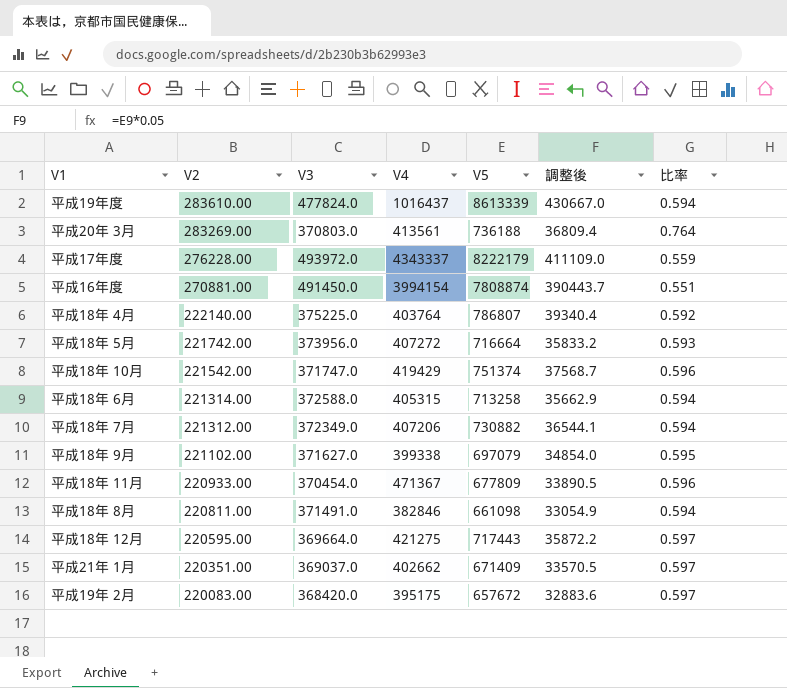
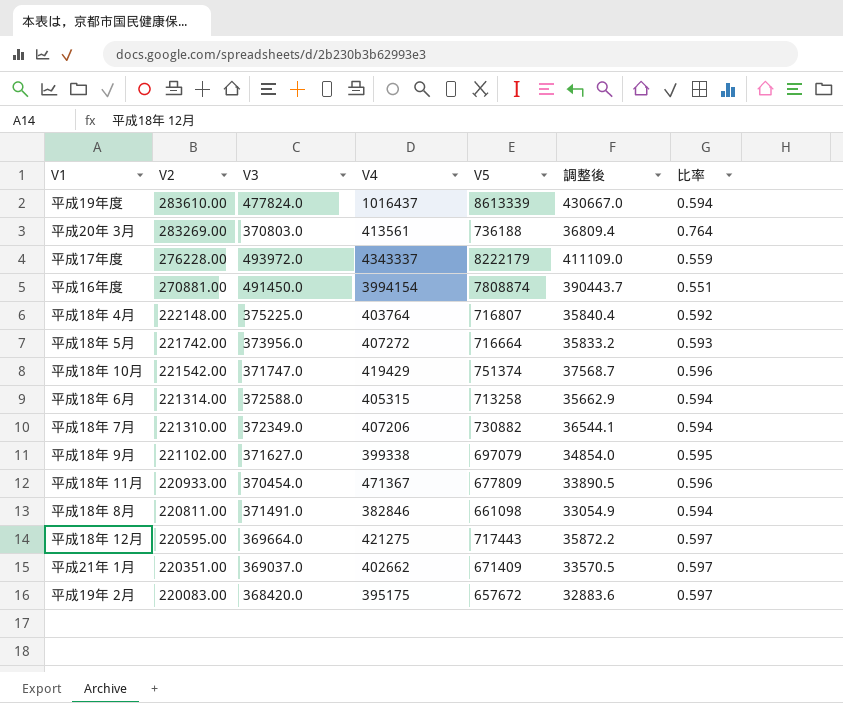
平成18年 4月 | V2: 222140.00 -> 222148.00
平成18年 4月 | V5: 786807 -> 716807
平成18年 4月 | 調整後: 39340.4 -> 35840.4
平成18年 7月 | V2: 221312.00 -> 221310.00

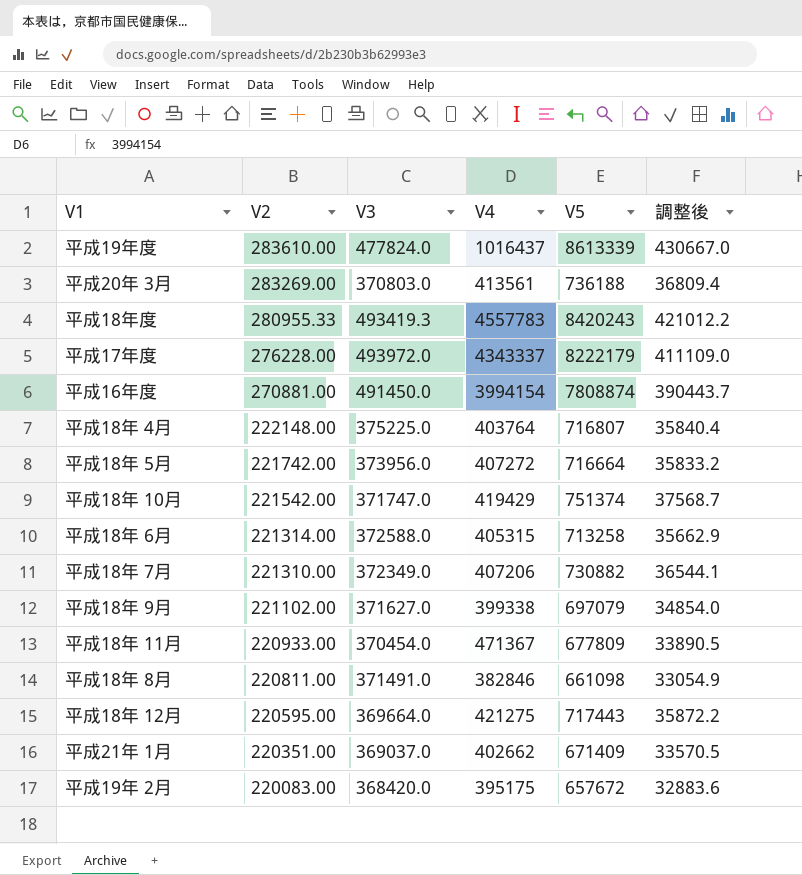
column 比率 | formula: [V2] / [V3] -> none
row 平成18年度: none -> 280955.33 | 493419.3 | 4557783 | 8420243 | 421012.2

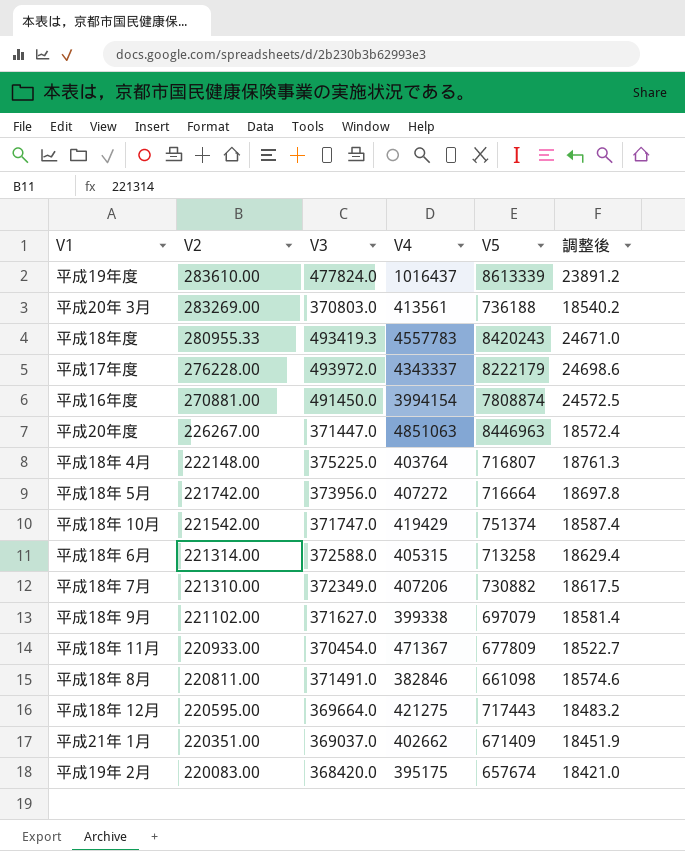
column 調整後 | formula: [V5] * 0.05 -> [V3] * 0.05
row 平成20年度: none -> 226267.00 | 371447.0 | 4851063 | 8446963 | 18572.4
平成19年 2月 | V5: 657672 -> 657674

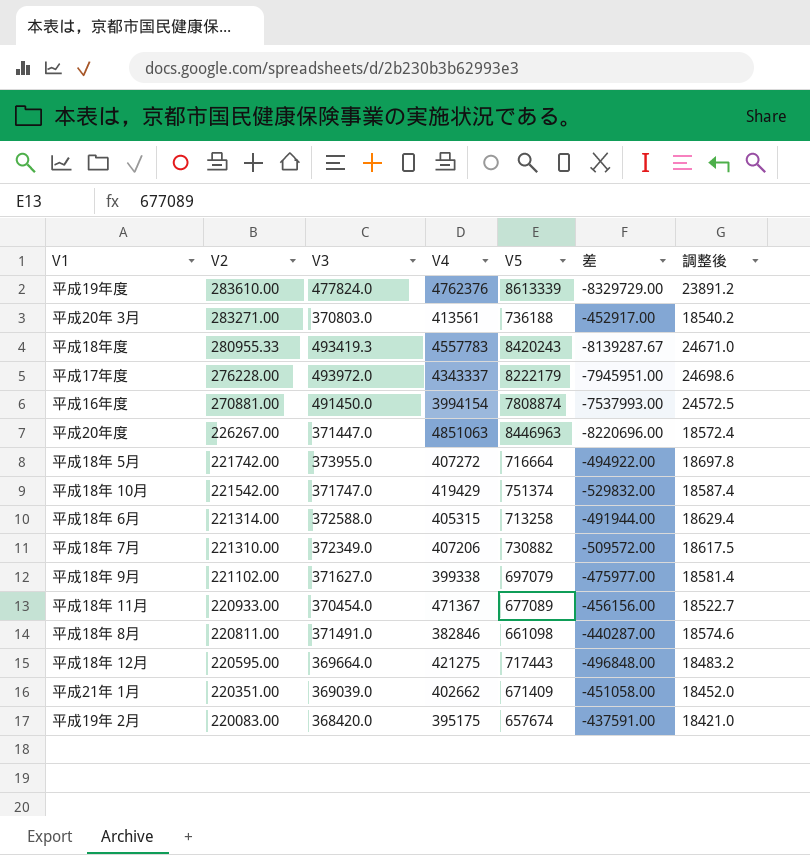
column 差 | formula: none -> [V2] - [V5]
row 平成18年 4月: 222148.00 | 375225.0 | 403764 | 716807 | 18761.3 -> none
平成19年度 | V4: 1016437 -> 4762376
平成20年 3月 | V2: 283269.00 -> 283271.00
平成18年 5月 | V3: 373956.0 -> 373955.0
平成18年 11月 | V5: 677809 -> 677089
平成21年 1月 | V3: 369037.0 -> 369039.0
平成21年 1月 | 調整後: 18451.9 -> 18452.0

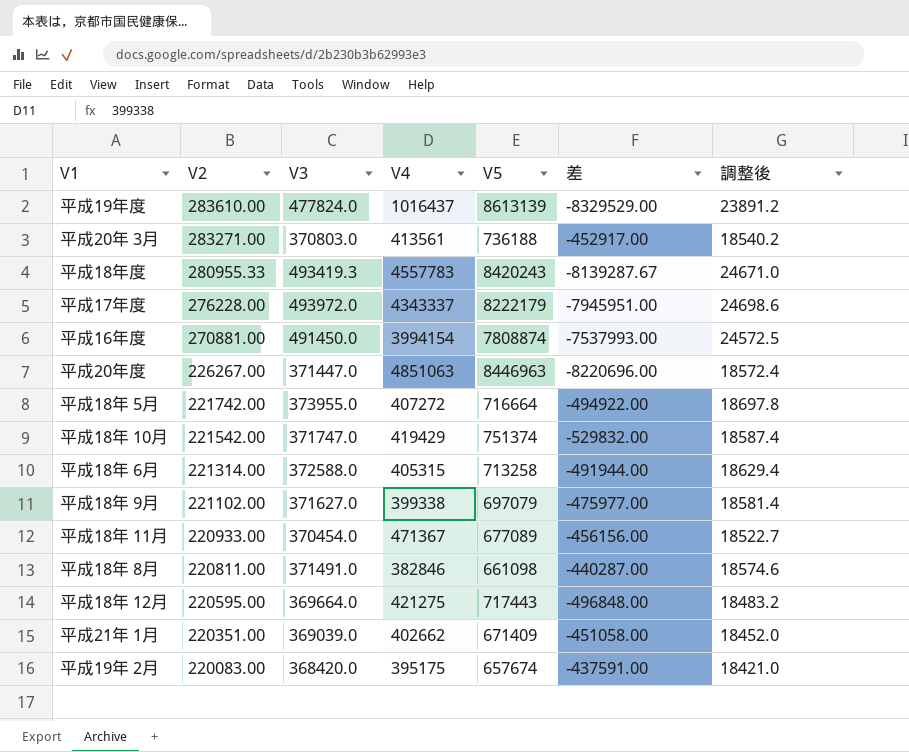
row 平成18年 7月: 221310.00 | 372349.0 | 407206 | 730882 | -509572.00 | 18617.5 -> none
平成19年度 | V4: 4762376 -> 1016437
平成19年度 | V5: 8613339 -> 8613139
平成19年度 | 差: -8329729.00 -> -8329529.00

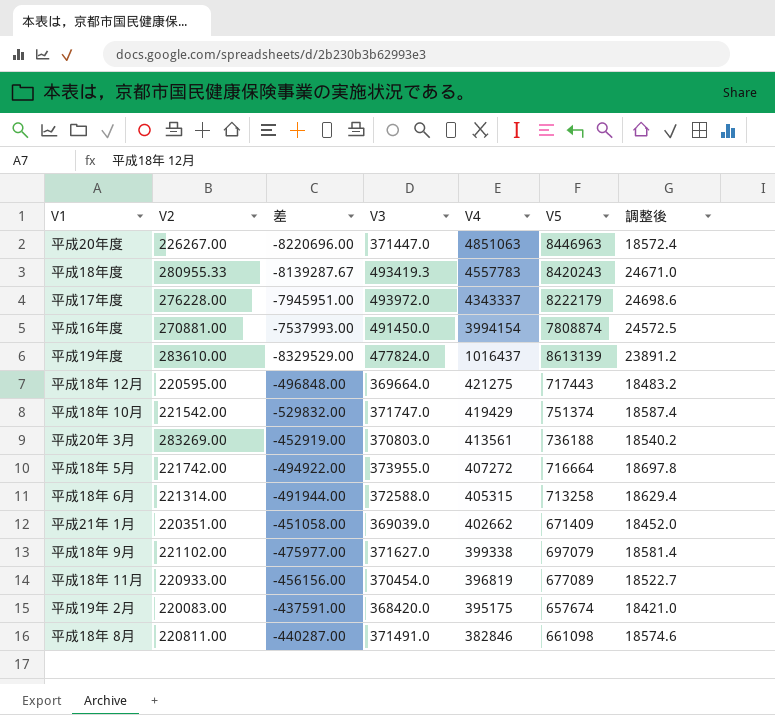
row order: V2 descending -> V4 descending
column 差 | position: 6 -> 3
平成20年 3月 | V2: 283271.00 -> 283269.00
平成20年 3月 | 差: -452917.00 -> -452919.00
平成18年 11月 | V4: 471367 -> 396819

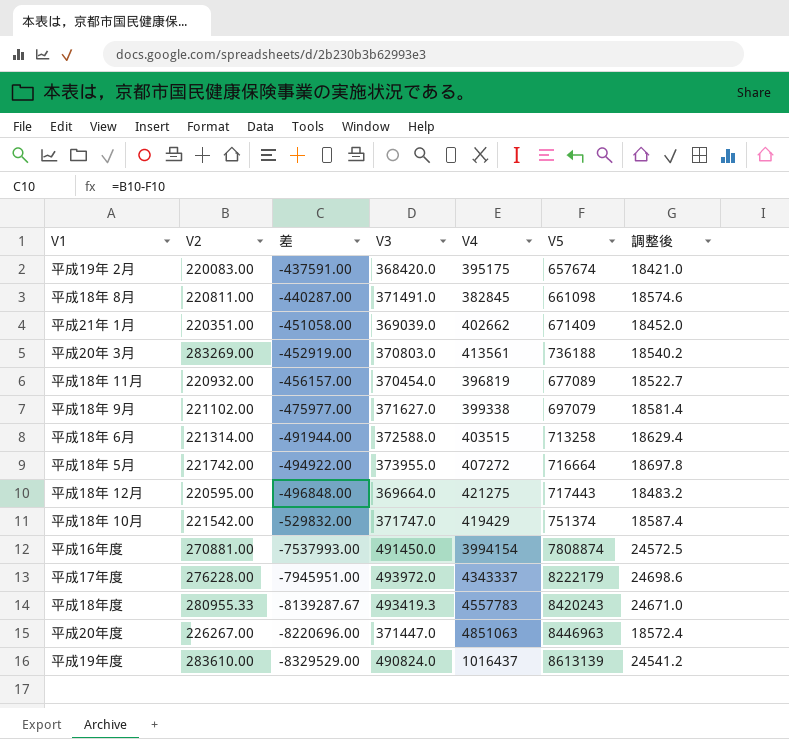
row order: V4 descending -> 差 descending
平成18年 8月 | V4: 382846 -> 382845
平成18年 11月 | V2: 220933.00 -> 220932.00
平成18年 11月 | 差: -456156.00 -> -456157.00
平成18年 6月 | V4: 405315 -> 403515
平成19年度 | V3: 477824.0 -> 490824.0
平成19年度 | 調整後: 23891.2 -> 24541.2

